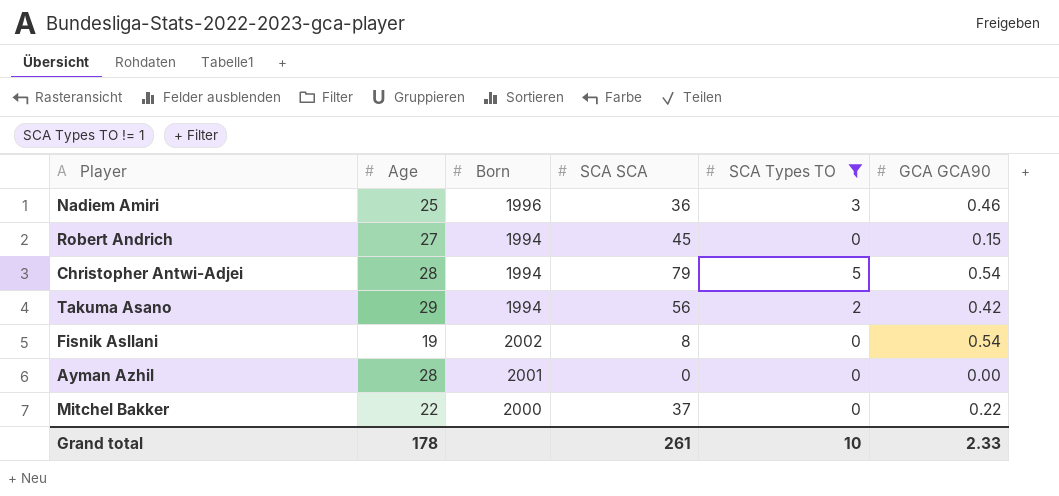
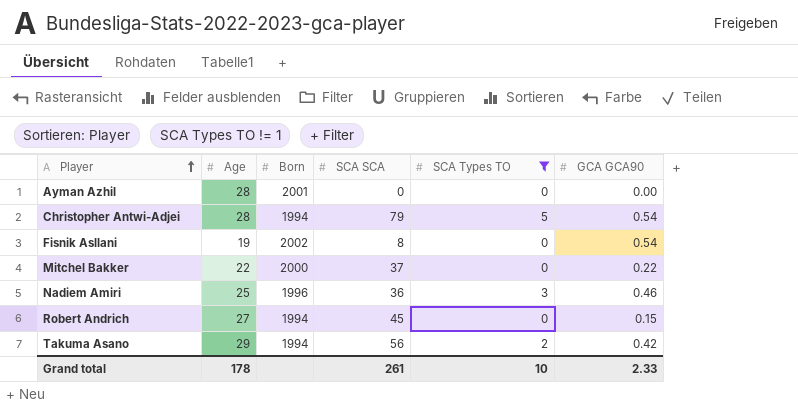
row order: none -> Player ascending

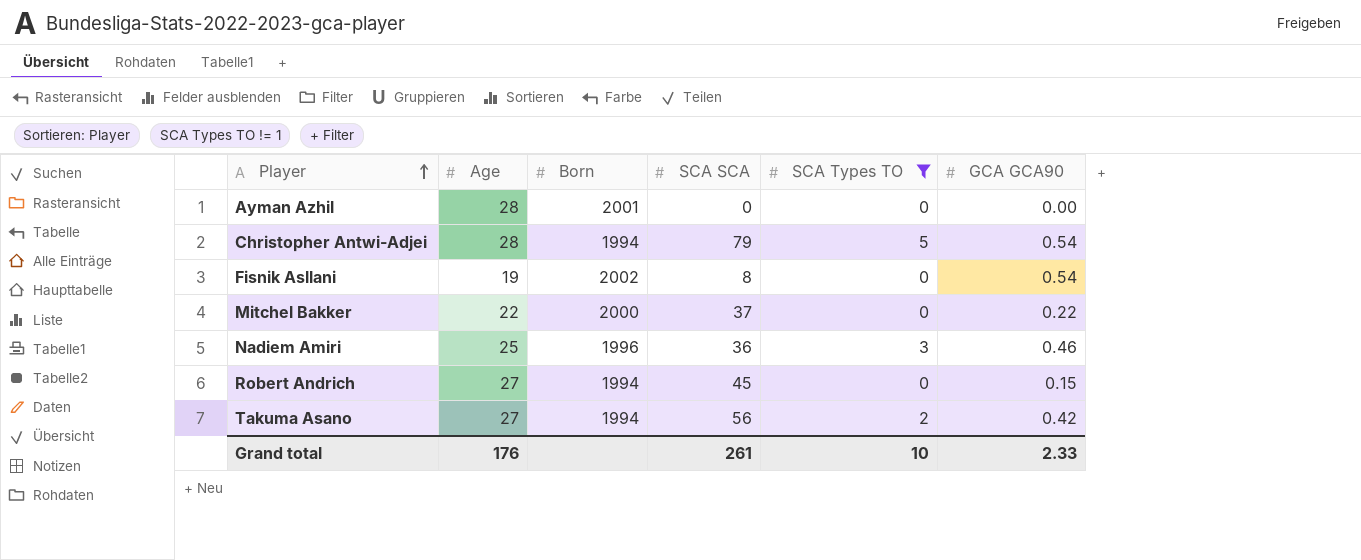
Takuma Asano | Age: 29 -> 27
Grand total | Age: 178 -> 176

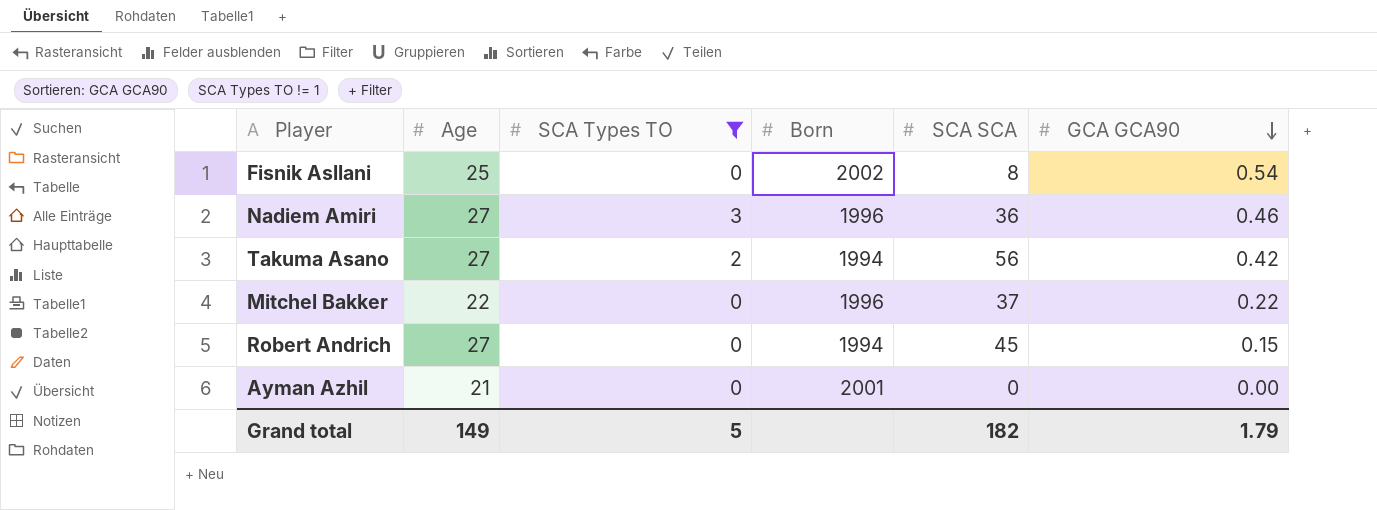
row order: Player ascending -> GCA GCA90 descending
column SCA Types TO | position: 5 -> 3
row Christopher Antwi-Adjei: 28 | 1994 | 79 | 5 | 0.54 -> none
Fisnik Asllani | Age: 19 -> 25
Nadiem Amiri | Age: 25 -> 27
Mitchel Bakker | Born: 2000 -> 1996
Ayman Azhil | Age: 28 -> 21
Grand total | Age: 176 -> 149
Grand total | SCA Types TO: 10 -> 5
Grand total | SCA SCA: 261 -> 182
Grand total | GCA GCA90: 2.33 -> 1.79

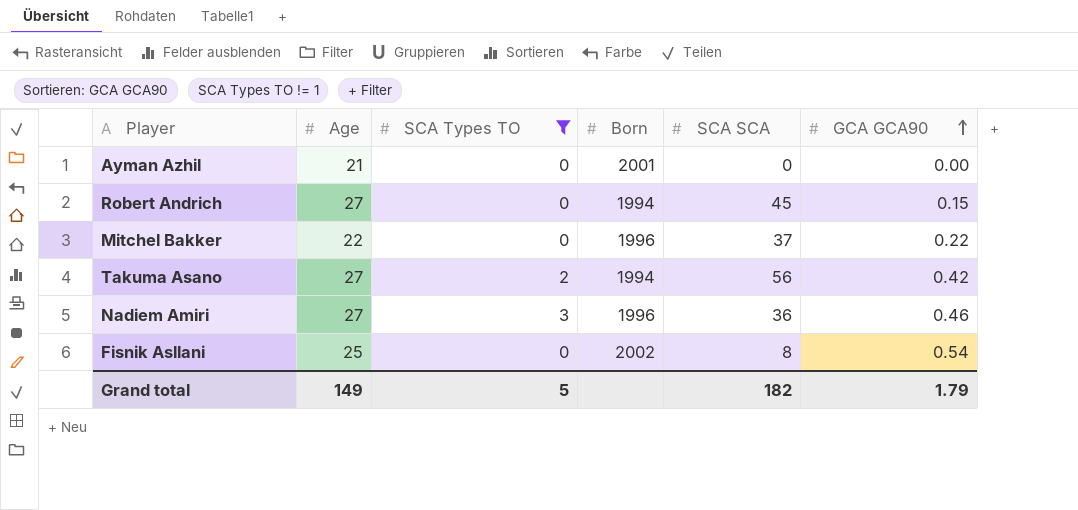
row order: GCA GCA90 descending -> GCA GCA90 ascending

